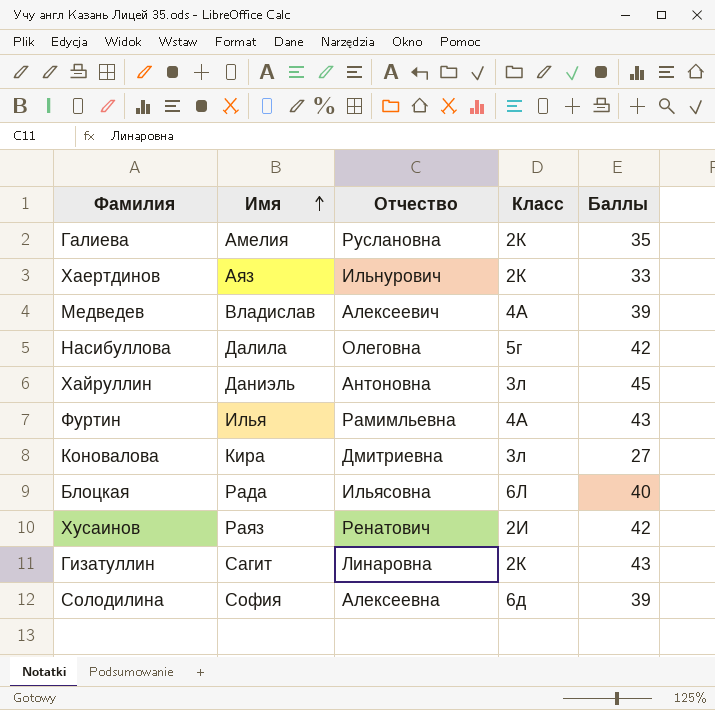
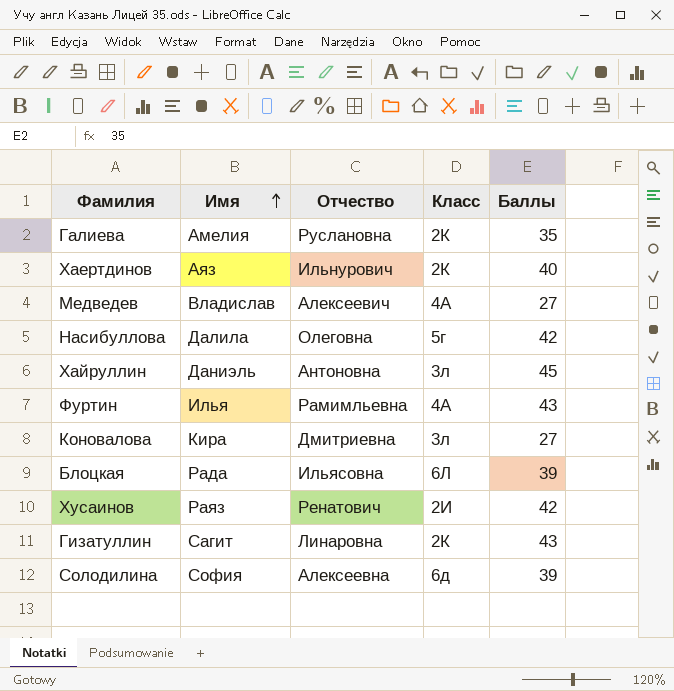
Хаертдинов | Баллы: 33 -> 40
Медведев | Баллы: 39 -> 27
Блоцкая | Баллы: 40 -> 39

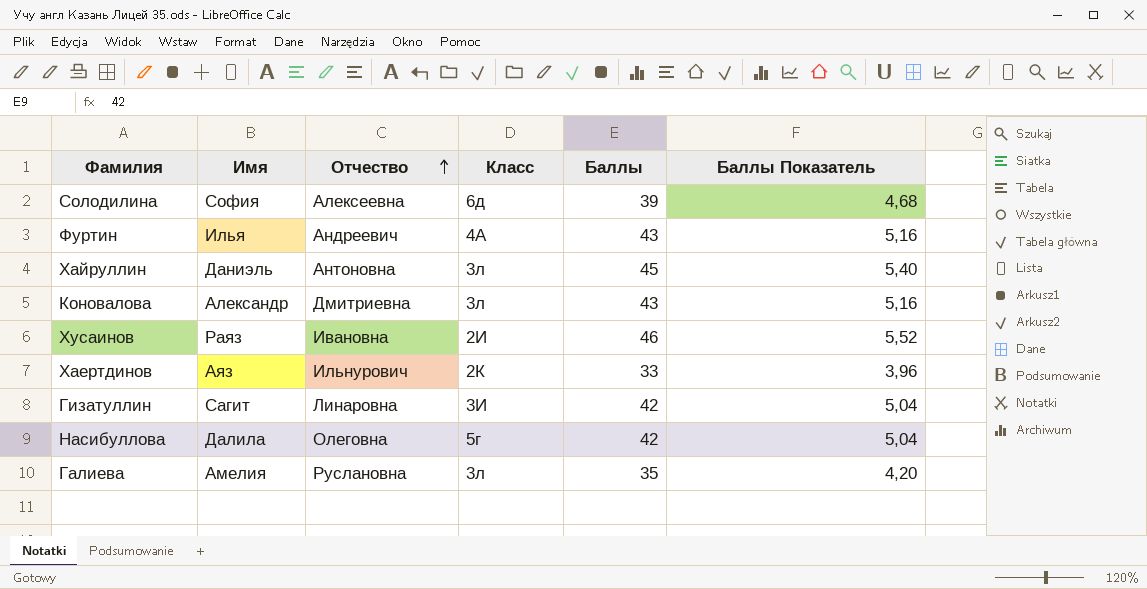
row order: Имя ascending -> Отчество ascending
column Баллы Показатель | formula: none -> [Баллы] * 0,12
row Медведев: Владислав | Алексеевич | 4А | 27 -> none
row Блоцкая: Рада | Ильясовна | 6Л | 39 -> none
Фуртин | Отчество: Рамимльевна -> Андреевич
Коновалова | Имя: Кира -> Александр
Коновалова | Баллы: 27 -> 43
Хусаинов | Отчество: Ренатович -> Ивановна
Хусаинов | Баллы: 42 -> 46
Хаертдинов | Баллы: 40 -> 33
Гизатуллин | Класс: 2К -> 3И
Гизатуллин | Баллы: 43 -> 42
Галиева | Класс: 2К -> 3л

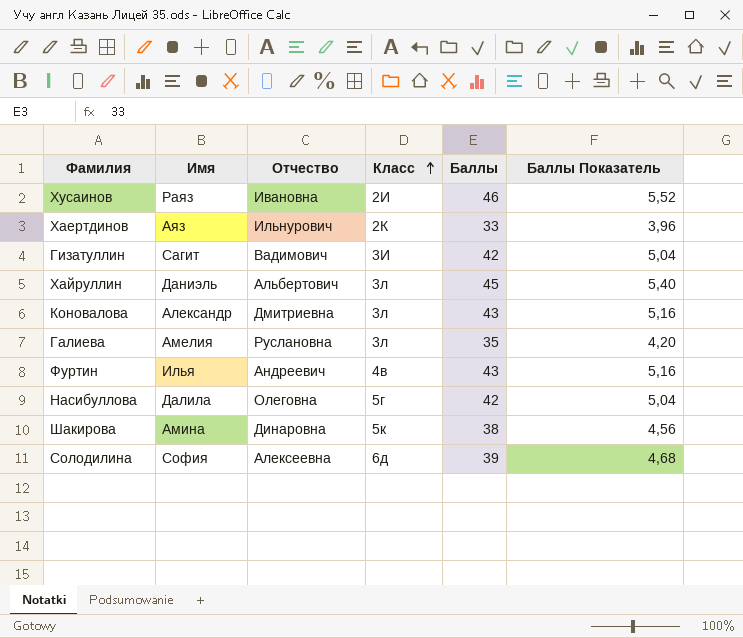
row order: Отчество ascending -> Класс ascending
Гизатуллин | Отчество: Линаровна -> Вадимович
Хайруллин | Отчество: Антоновна -> Альбертович
Фуртин | Класс: 4А -> 4в
row Шакирова: none -> Амина | Динаровна | 5к | 38 | 4,56

